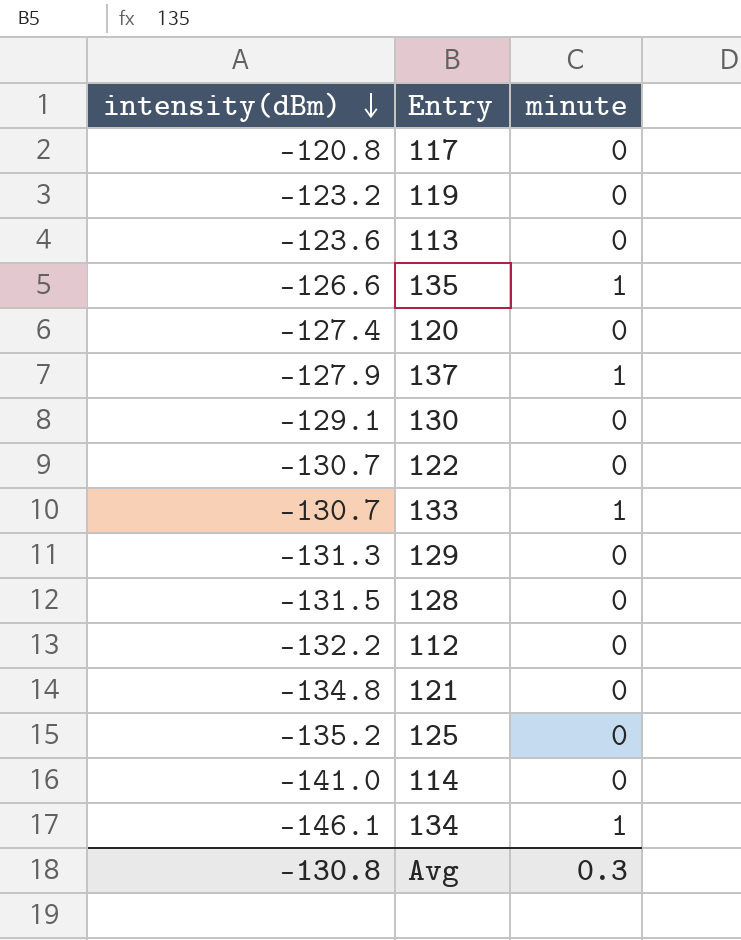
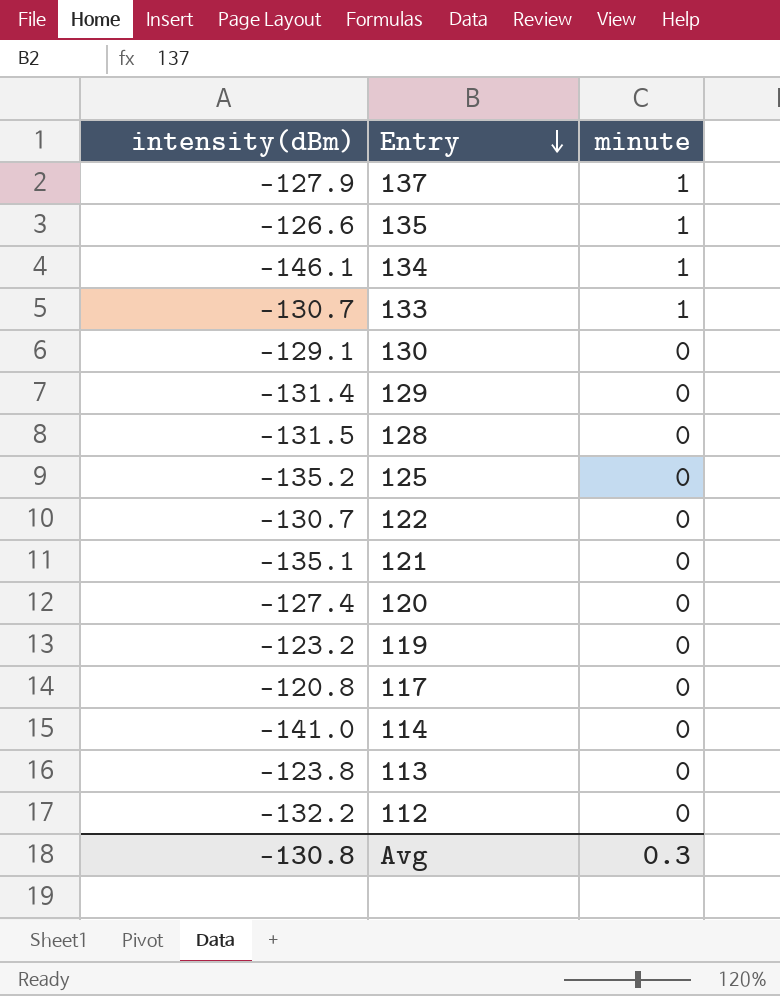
row order: intensity(dBm) descending -> Entry descending
129 | intensity(dBm): -131.3 -> -131.4
121 | intensity(dBm): -134.8 -> -135.1
113 | intensity(dBm): -123.6 -> -123.8

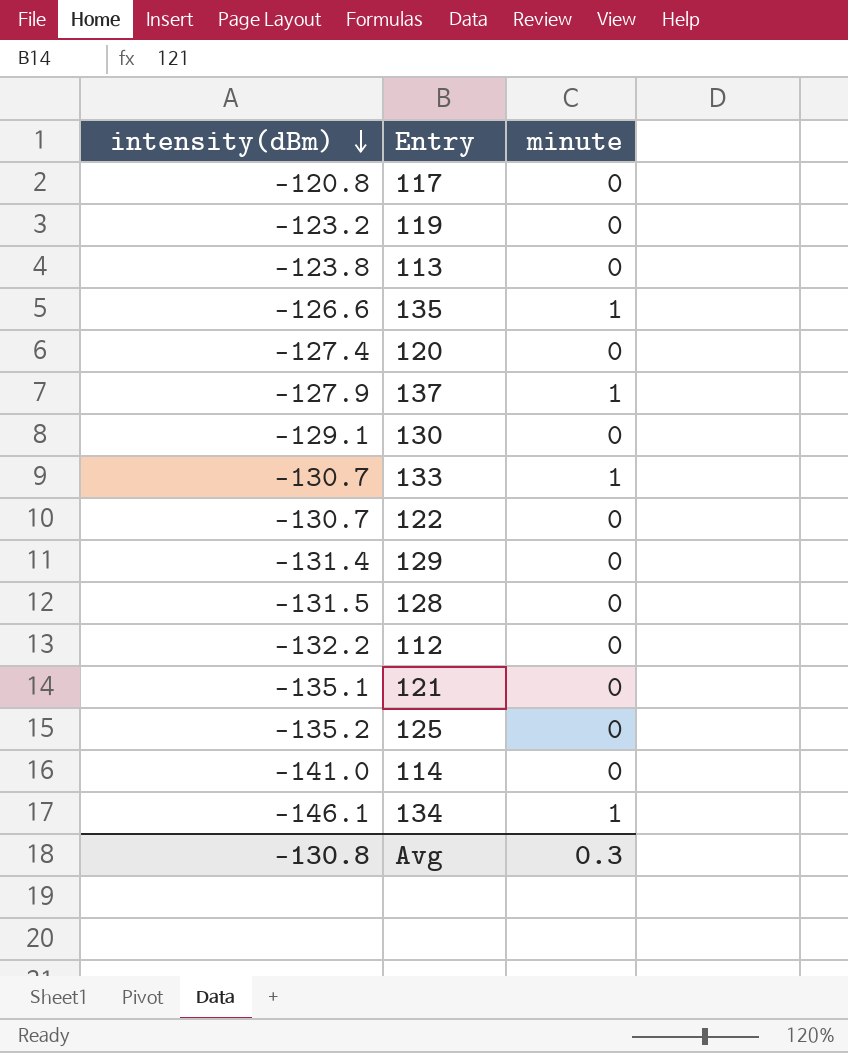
row order: Entry descending -> intensity(dBm) descending

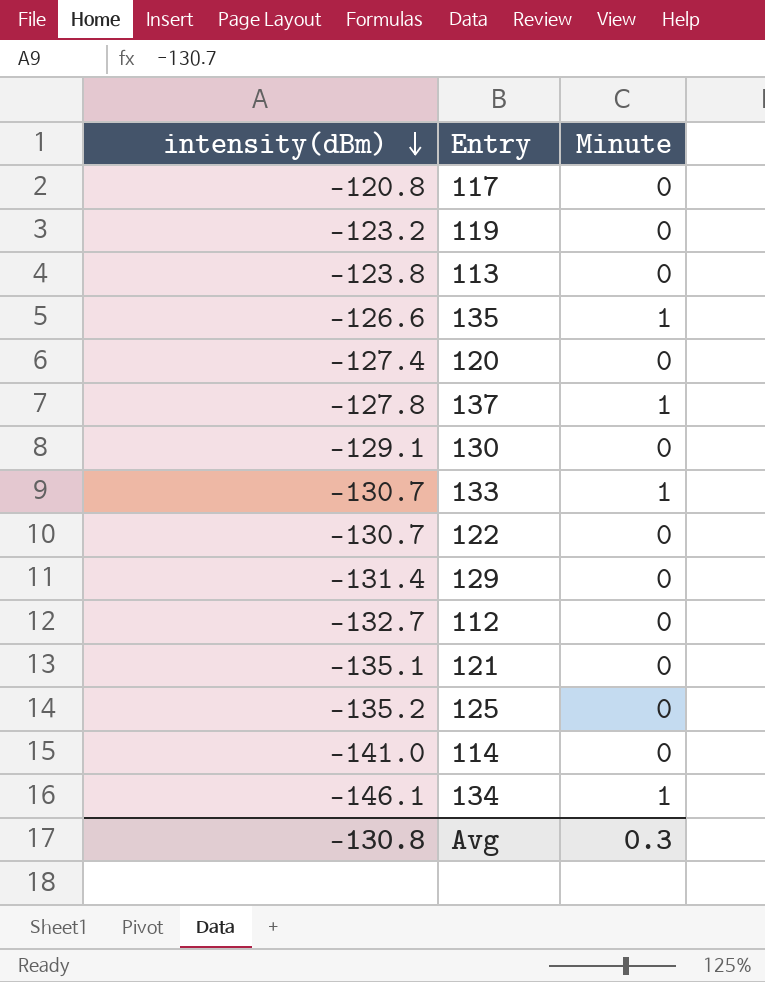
column name: minute -> Minute
row 128: -131.5 | 0 -> none
137 | intensity(dBm): -127.9 -> -127.8
112 | intensity(dBm): -132.2 -> -132.7

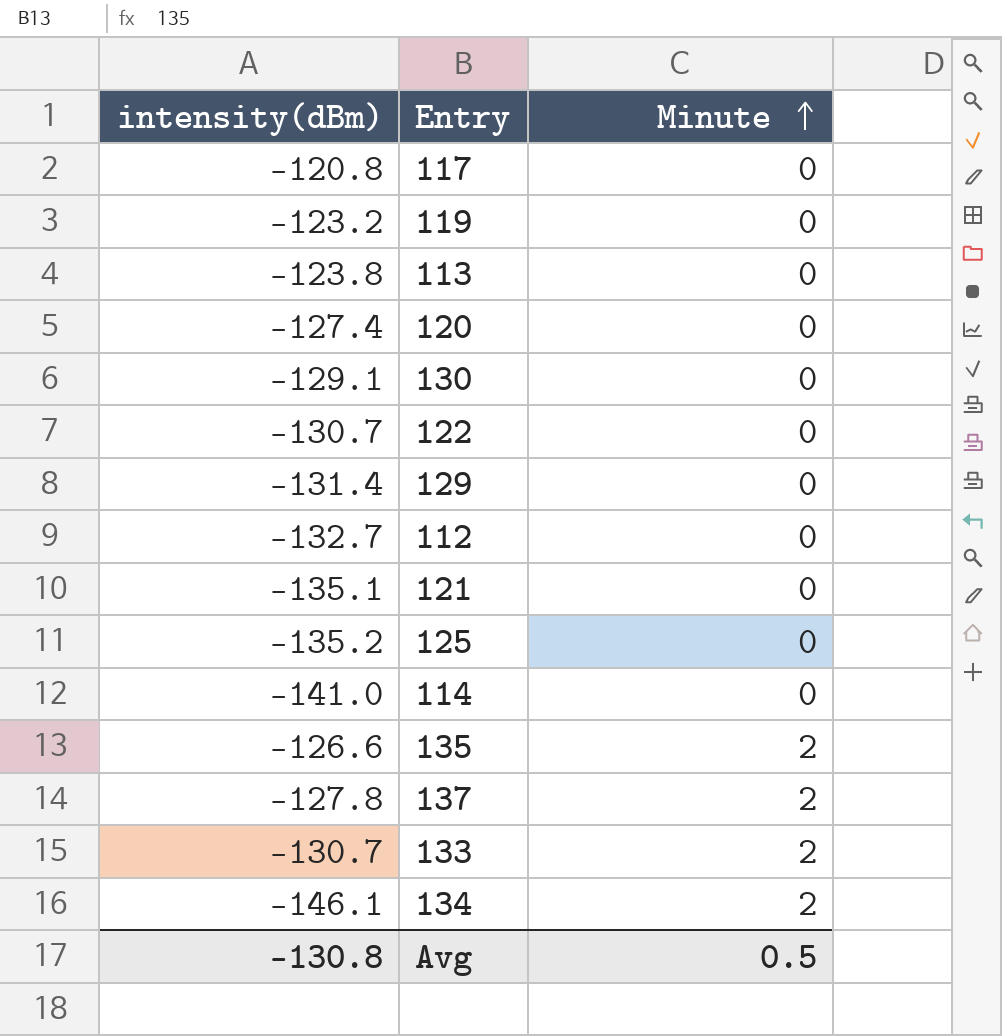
row order: intensity(dBm) descending -> Minute ascending
135 | Minute: 1 -> 2
137 | Minute: 1 -> 2
133 | Minute: 1 -> 2
134 | Minute: 1 -> 2
Avg | Minute: 0.3 -> 0.5

